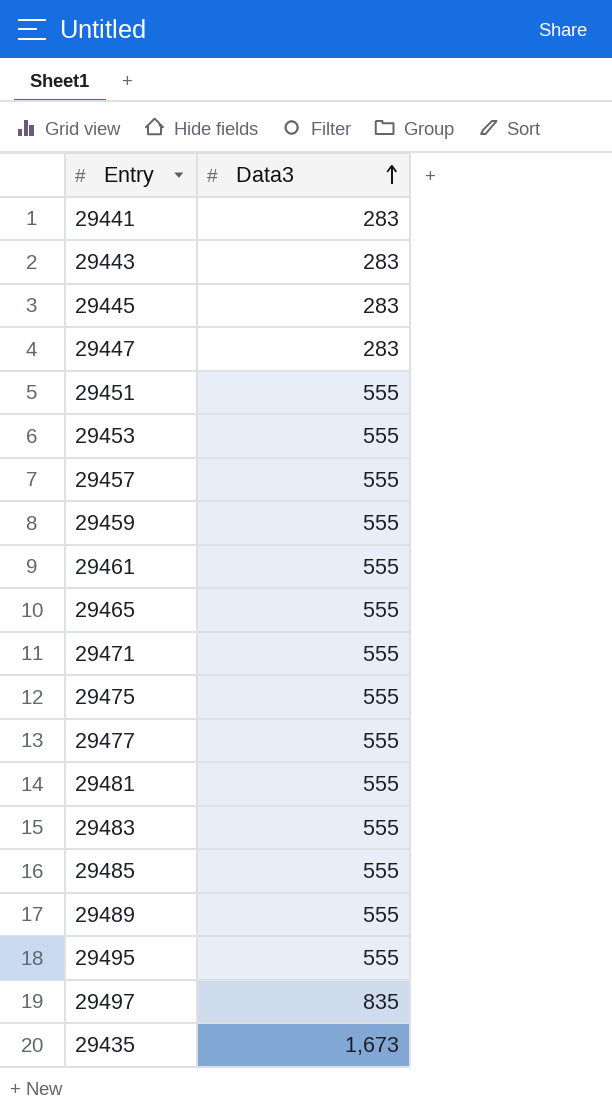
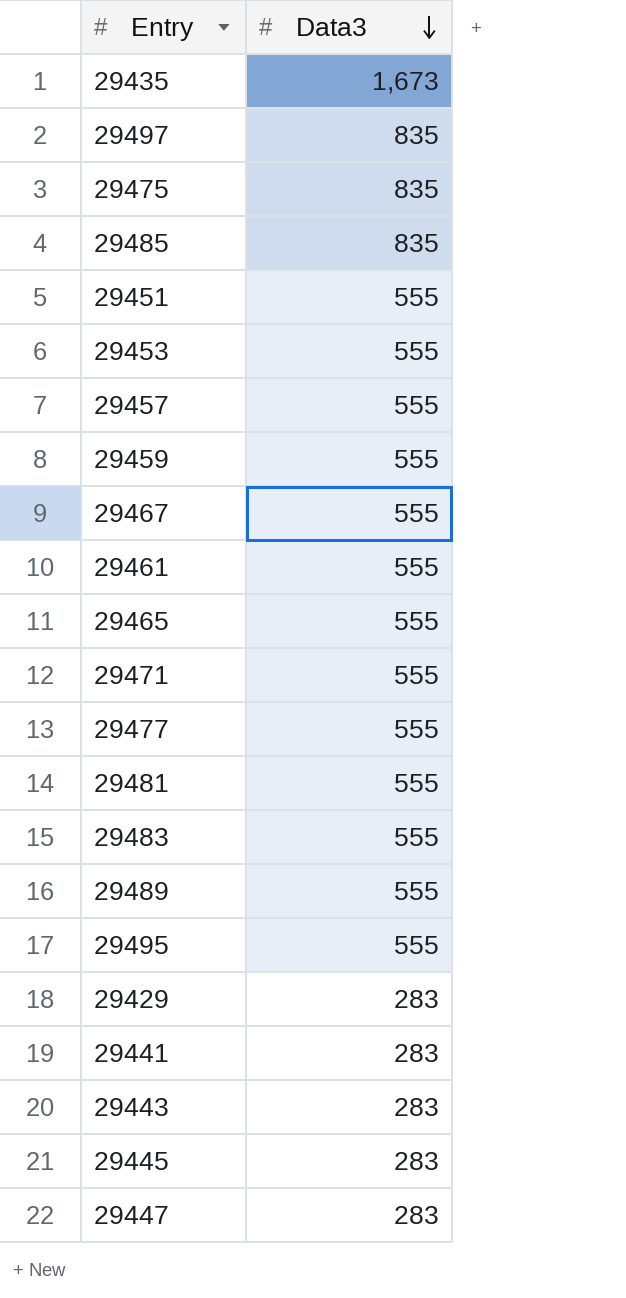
row order: Data3 ascending -> Data3 descending
29475 | Data3: 555 -> 835
29485 | Data3: 555 -> 835
row 29467: none -> 555
row 29429: none -> 283

